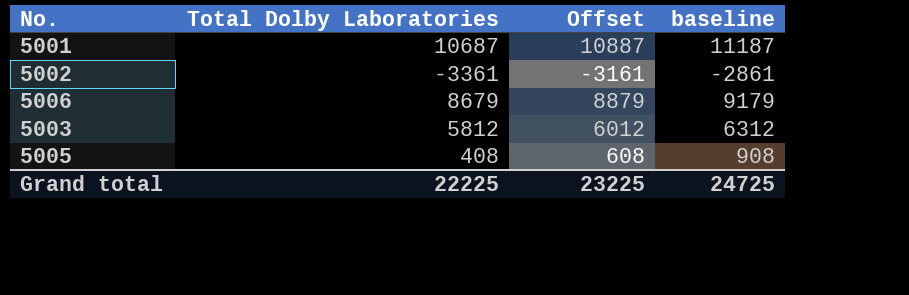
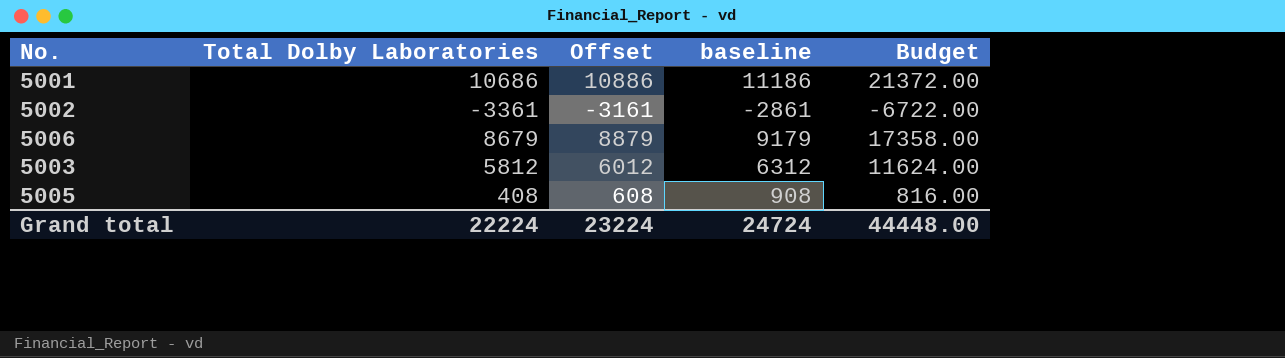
column Budget | formula: none -> [Total Dolby Laboratories] * 2
5001 | Total Dolby Laboratories: 10687 -> 10686
5001 | Offset: 10887 -> 10886
5001 | baseline: 11187 -> 11186
Grand total | Total Dolby Laboratories: 22225 -> 22224
Grand total | Offset: 23225 -> 23224
Grand total | baseline: 24725 -> 24724

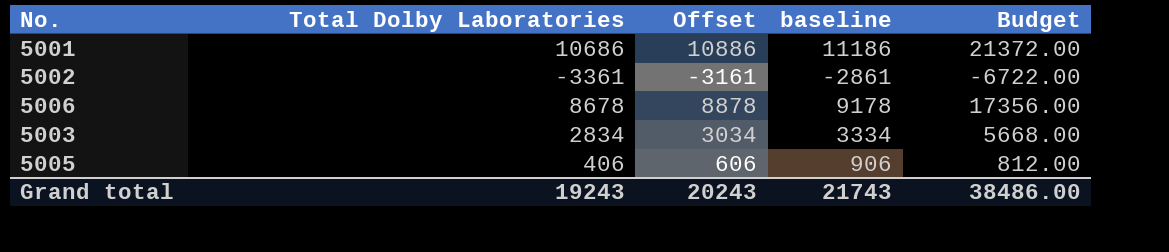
5006 | Total Dolby Laboratories: 8679 -> 8678
5006 | Offset: 8879 -> 8878
5006 | baseline: 9179 -> 9178
5006 | Budget: 17358.00 -> 17356.00
5003 | Total Dolby Laboratories: 5812 -> 2834
5003 | Offset: 6012 -> 3034
5003 | baseline: 6312 -> 3334
5003 | Budget: 11624.00 -> 5668.00
5005 | Total Dolby Laboratories: 408 -> 406
5005 | Offset: 608 -> 606
5005 | baseline: 908 -> 906
5005 | Budget: 816.00 -> 812.00
Grand total | Total Dolby Laboratories: 22224 -> 19243
Grand total | Offset: 23224 -> 20243
Grand total | baseline: 24724 -> 21743
Grand total | Budget: 44448.00 -> 38486.00

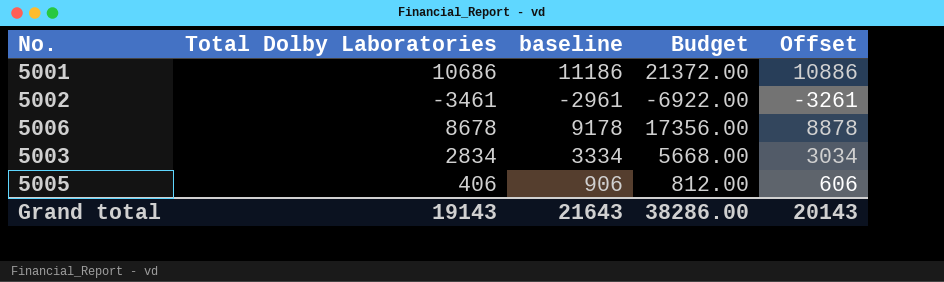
column Offset | position: 3 -> 5
5002 | Total Dolby Laboratories: -3361 -> -3461
5002 | baseline: -2861 -> -2961
5002 | Budget: -6722.00 -> -6922.00
5002 | Offset: -3161 -> -3261
Grand total | Total Dolby Laboratories: 19243 -> 19143
Grand total | baseline: 21743 -> 21643
Grand total | Budget: 38486.00 -> 38286.00
Grand total | Offset: 20243 -> 20143

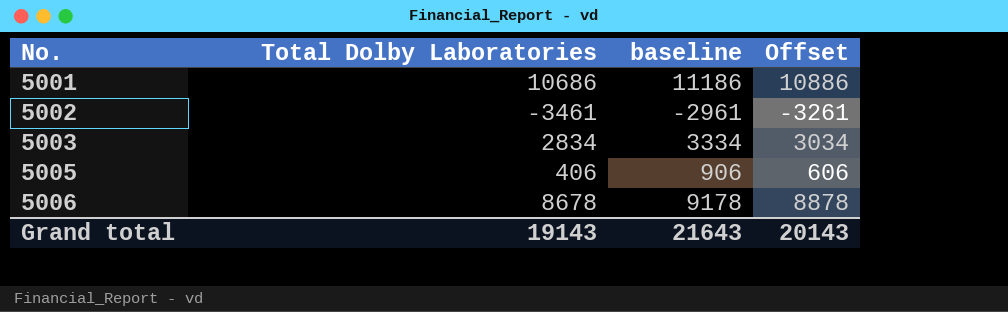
row order: none -> No. ascending
column Budget | formula: [Total Dolby Laboratories] * 2 -> none

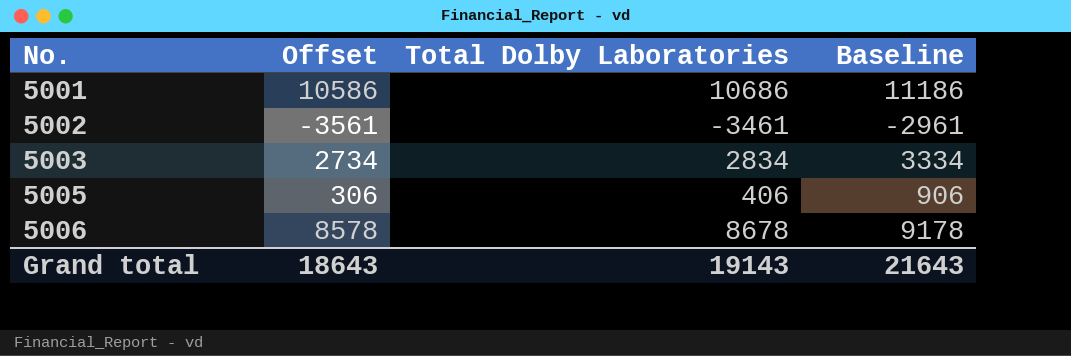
column Offset | formula: [Total Dolby Laboratories] + 200 -> [Total Dolby Laboratories] - 100
column Offset | position: 4 -> 2
column name: baseline -> Baseline
Grand total | Offset: 20143 -> 18643

